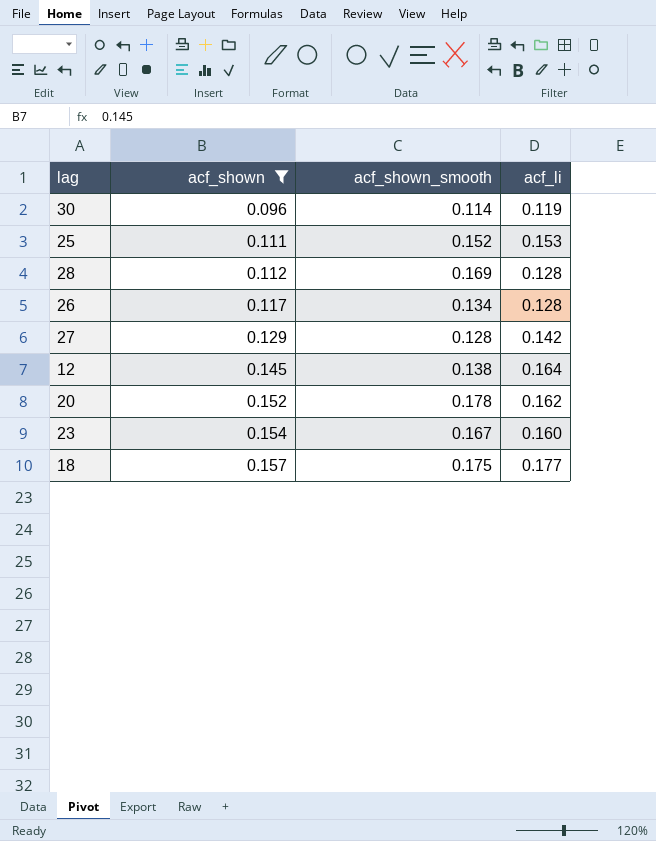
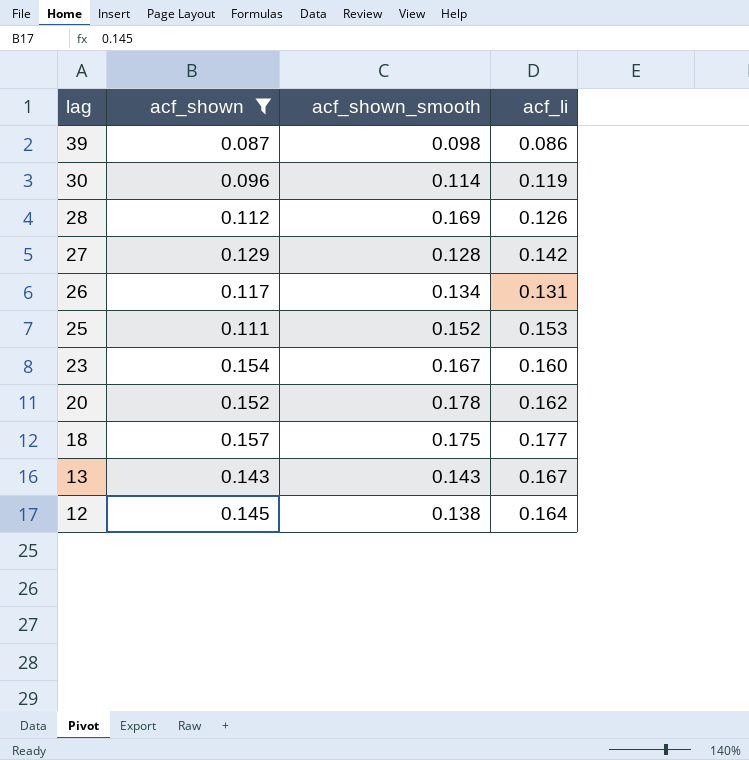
row order: acf_shown ascending -> lag descending
row 39: none -> 0.087 | 0.098 | 0.086
28 | acf_li: 0.128 -> 0.126
26 | acf_li: 0.128 -> 0.131
row 13: none -> 0.143 | 0.143 | 0.167

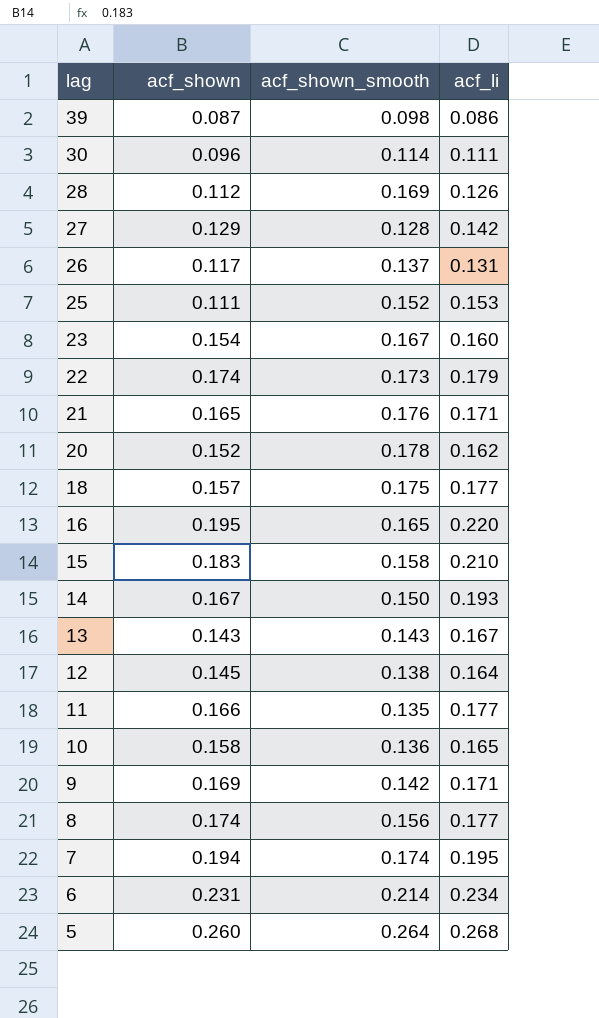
filter: acf_shown <= 0.157 -> none
30 | acf_li: 0.119 -> 0.111
26 | acf_shown_smooth: 0.134 -> 0.137

